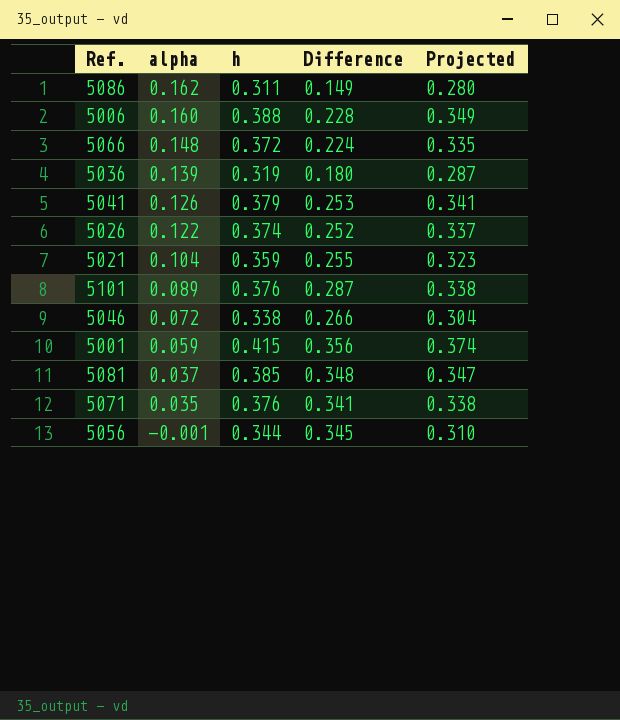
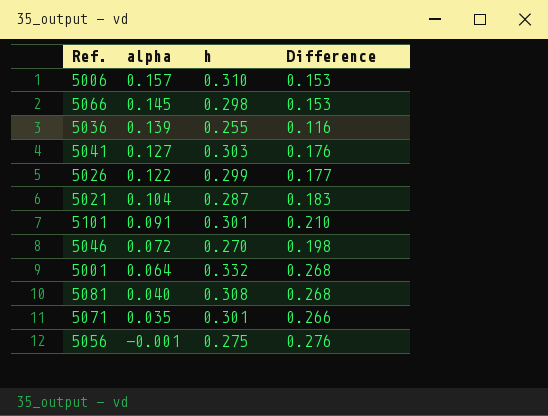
column Projected | formula: [h] * 0.9 -> none
row 5086: 0.162 | 0.311 | 0.149 | 0.280 -> none
5006 | alpha: 0.160 -> 0.157
5006 | h: 0.388 -> 0.310
5006 | Difference: 0.228 -> 0.153
5066 | alpha: 0.148 -> 0.145
5066 | h: 0.372 -> 0.298
5066 | Difference: 0.224 -> 0.153
5036 | h: 0.319 -> 0.255
5036 | Difference: 0.180 -> 0.116
5041 | alpha: 0.126 -> 0.127
5041 | h: 0.379 -> 0.303
5041 | Difference: 0.253 -> 0.176
5026 | h: 0.374 -> 0.299
5026 | Difference: 0.252 -> 0.177
5021 | h: 0.359 -> 0.287
5021 | Difference: 0.255 -> 0.183
5101 | alpha: 0.089 -> 0.091
5101 | h: 0.376 -> 0.301
5101 | Difference: 0.287 -> 0.210
5046 | h: 0.338 -> 0.270
5046 | Difference: 0.266 -> 0.198
5001 | alpha: 0.059 -> 0.064
5001 | h: 0.415 -> 0.332
5001 | Difference: 0.356 -> 0.268
5081 | alpha: 0.037 -> 0.040
5081 | h: 0.385 -> 0.308
5081 | Difference: 0.348 -> 0.268
5071 | h: 0.376 -> 0.301
5071 | Difference: 0.341 -> 0.266
5056 | h: 0.344 -> 0.275
5056 | Difference: 0.345 -> 0.276

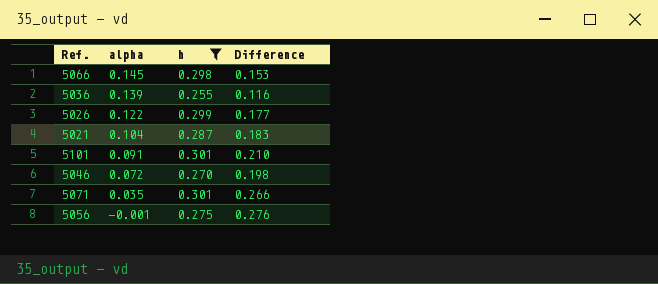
filter: none -> h <= 0.301

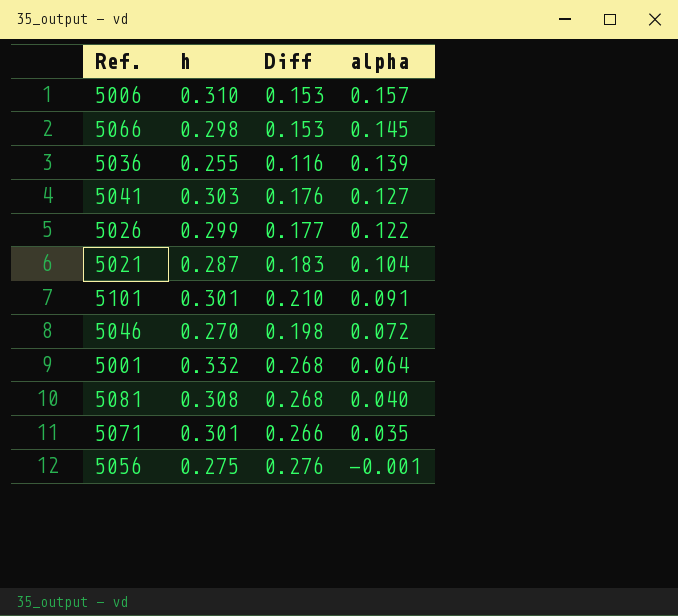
filter: h <= 0.301 -> none
column name: Difference -> Diff
column alpha | position: 2 -> 4

